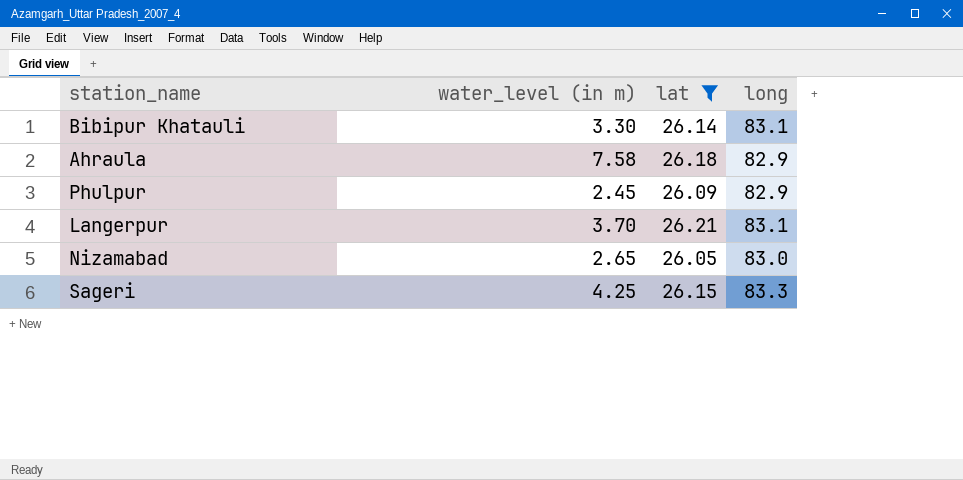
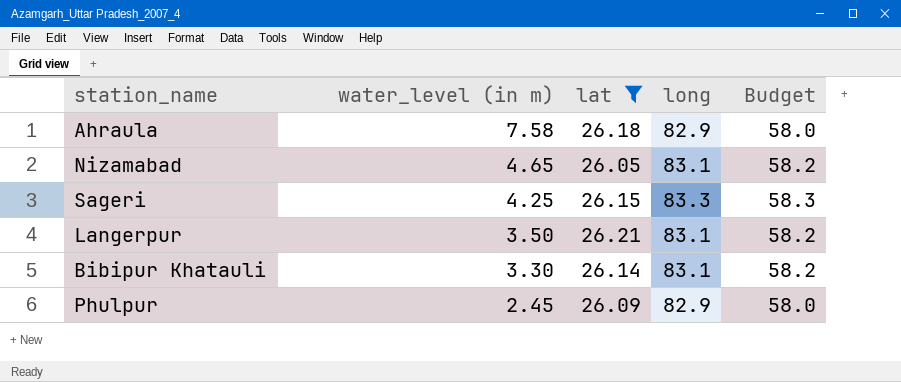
row order: none -> water_level (in m) descending
column Budget | formula: none -> [long] * 0.7
Nizamabad | water_level (in m): 2.65 -> 4.65
Nizamabad | long: 83.0 -> 83.1
Langerpur | water_level (in m): 3.70 -> 3.50

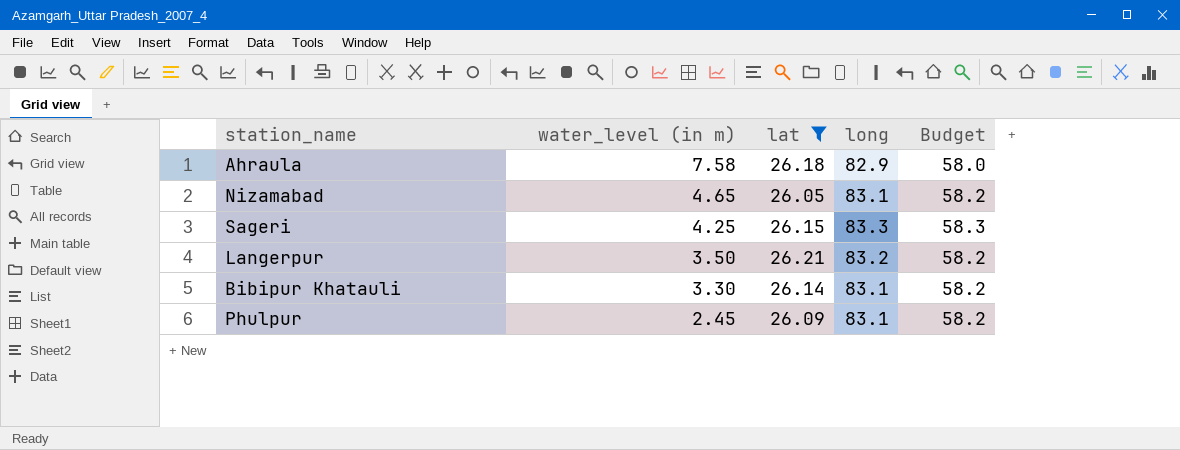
Langerpur | long: 83.1 -> 83.2
Phulpur | long: 82.9 -> 83.1
Phulpur | Budget: 58.0 -> 58.2

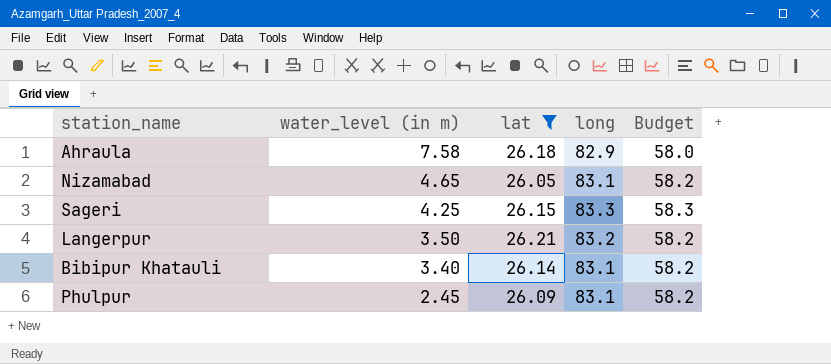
Bibipur Khatauli | water_level (in m): 3.30 -> 3.40

